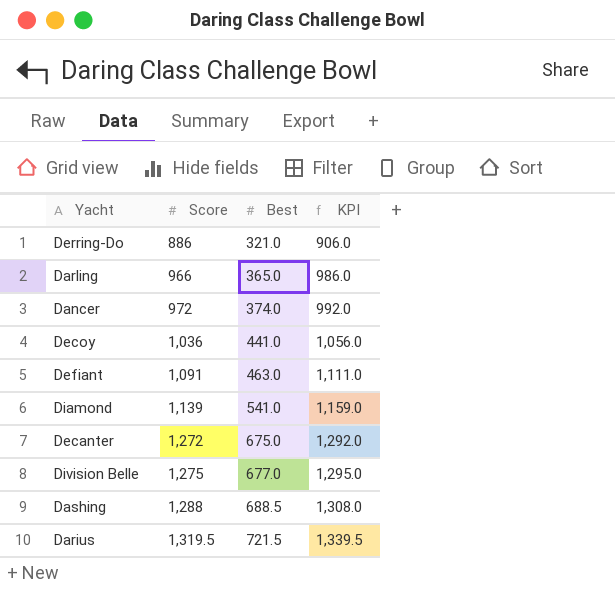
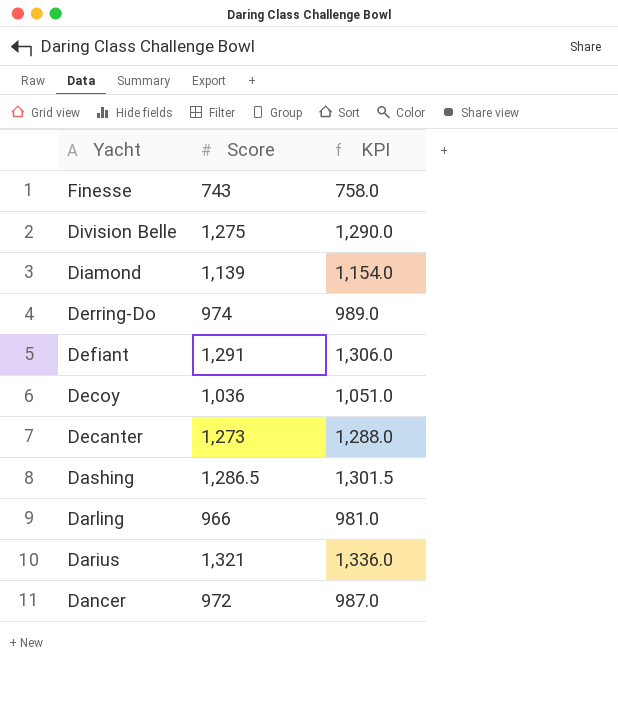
row order: Score ascending -> Yacht descending
column Best | position: 3 -> none
column KPI | formula: [Score] + 20 -> [Score] + 15
row Finesse: none -> 743 | 758.0
Derring-Do | Score: 886 -> 974
Defiant | Score: 1,091 -> 1,291
Decanter | Score: 1,272 -> 1,273
Dashing | Score: 1,288 -> 1,286.5
Darius | Score: 1,319.5 -> 1,321

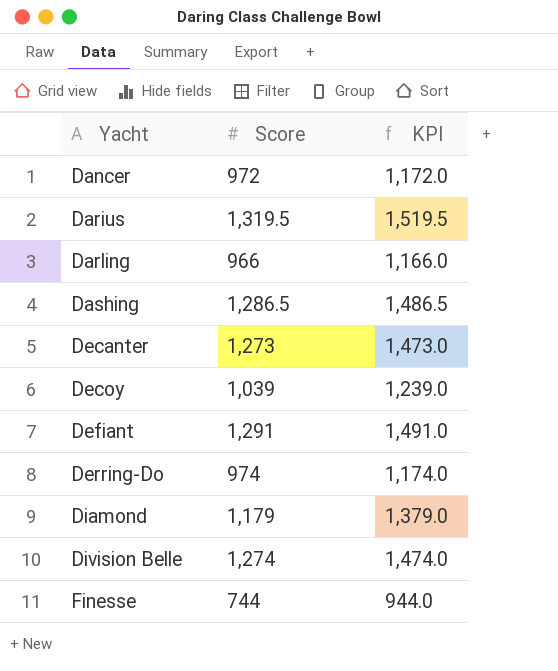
row order: Yacht descending -> Yacht ascending
column KPI | formula: [Score] + 15 -> [Score] + 200
Darius | Score: 1,321 -> 1,319.5
Decoy | Score: 1,036 -> 1,039
Diamond | Score: 1,139 -> 1,179
Division Belle | Score: 1,275 -> 1,274
Finesse | Score: 743 -> 744

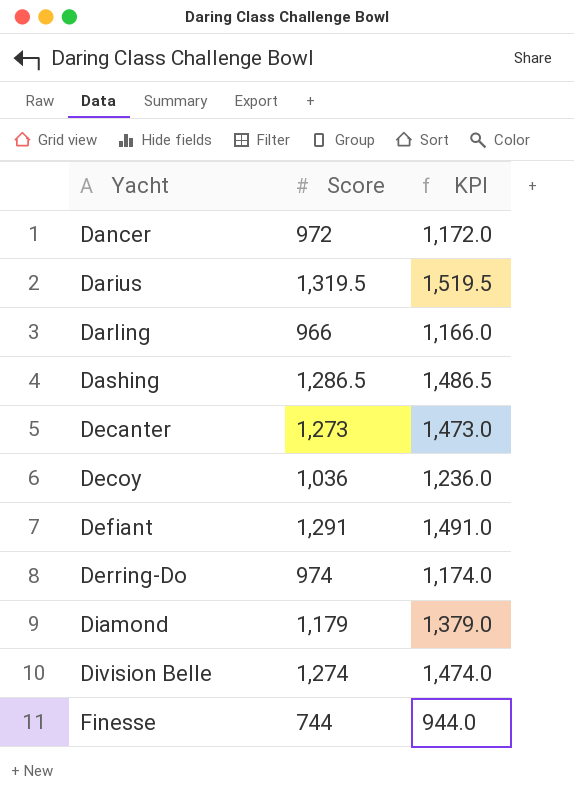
Decoy | Score: 1,039 -> 1,036
Decoy | KPI: 1,239.0 -> 1,236.0

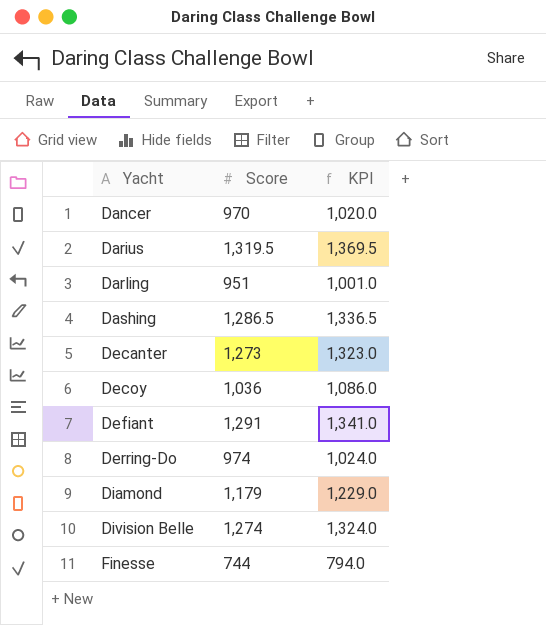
column KPI | formula: [Score] + 200 -> [Score] + 50
Dancer | Score: 972 -> 970
Darling | Score: 966 -> 951

